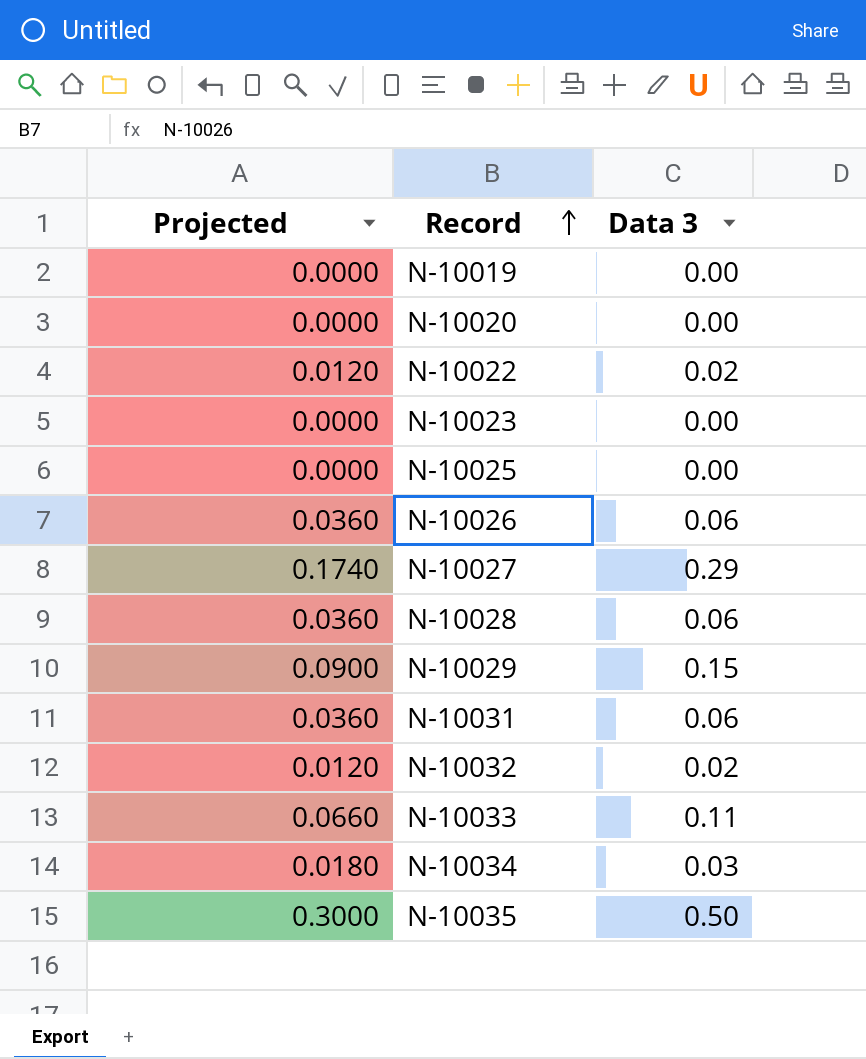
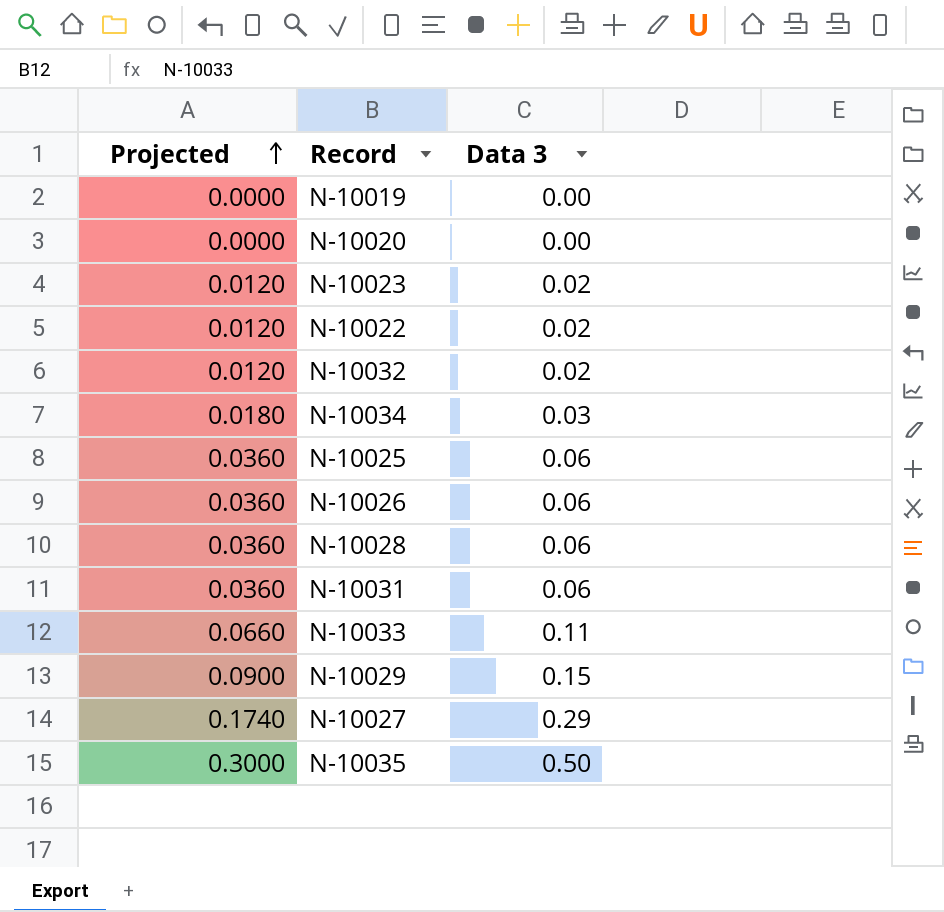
row order: Record ascending -> Projected ascending
N-10023 | Projected: 0.0000 -> 0.0120
N-10023 | Data 3: 0.00 -> 0.02
N-10025 | Projected: 0.0000 -> 0.0360
N-10025 | Data 3: 0.00 -> 0.06

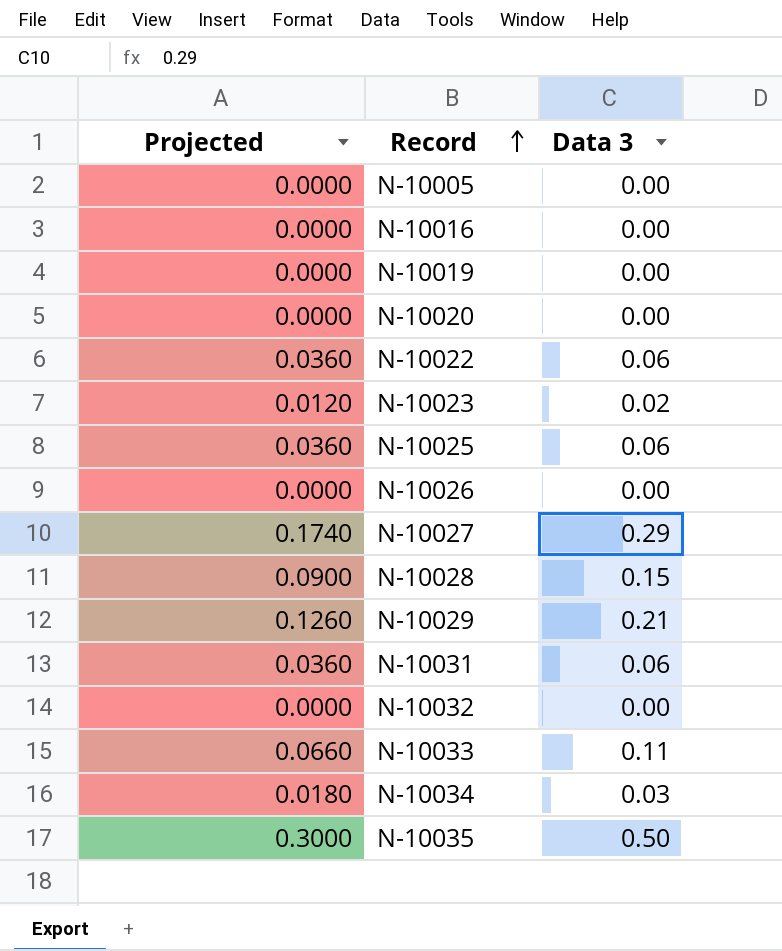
row order: Projected ascending -> Record ascending
row N-10005: none -> 0.0000 | 0.00
row N-10016: none -> 0.0000 | 0.00
N-10022 | Projected: 0.0120 -> 0.0360
N-10022 | Data 3: 0.02 -> 0.06
N-10026 | Projected: 0.0360 -> 0.0000
N-10026 | Data 3: 0.06 -> 0.00
N-10028 | Projected: 0.0360 -> 0.0900
N-10028 | Data 3: 0.06 -> 0.15
N-10029 | Projected: 0.0900 -> 0.1260
N-10029 | Data 3: 0.15 -> 0.21
N-10032 | Projected: 0.0120 -> 0.0000
N-10032 | Data 3: 0.02 -> 0.00

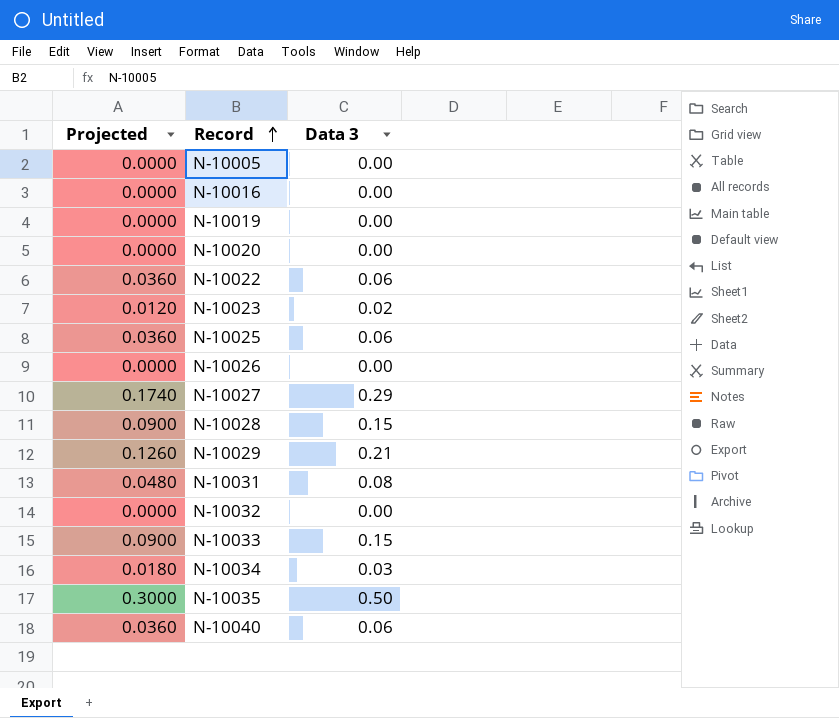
N-10031 | Projected: 0.0360 -> 0.0480
N-10031 | Data 3: 0.06 -> 0.08
N-10033 | Projected: 0.0660 -> 0.0900
N-10033 | Data 3: 0.11 -> 0.15
row N-10040: none -> 0.0360 | 0.06

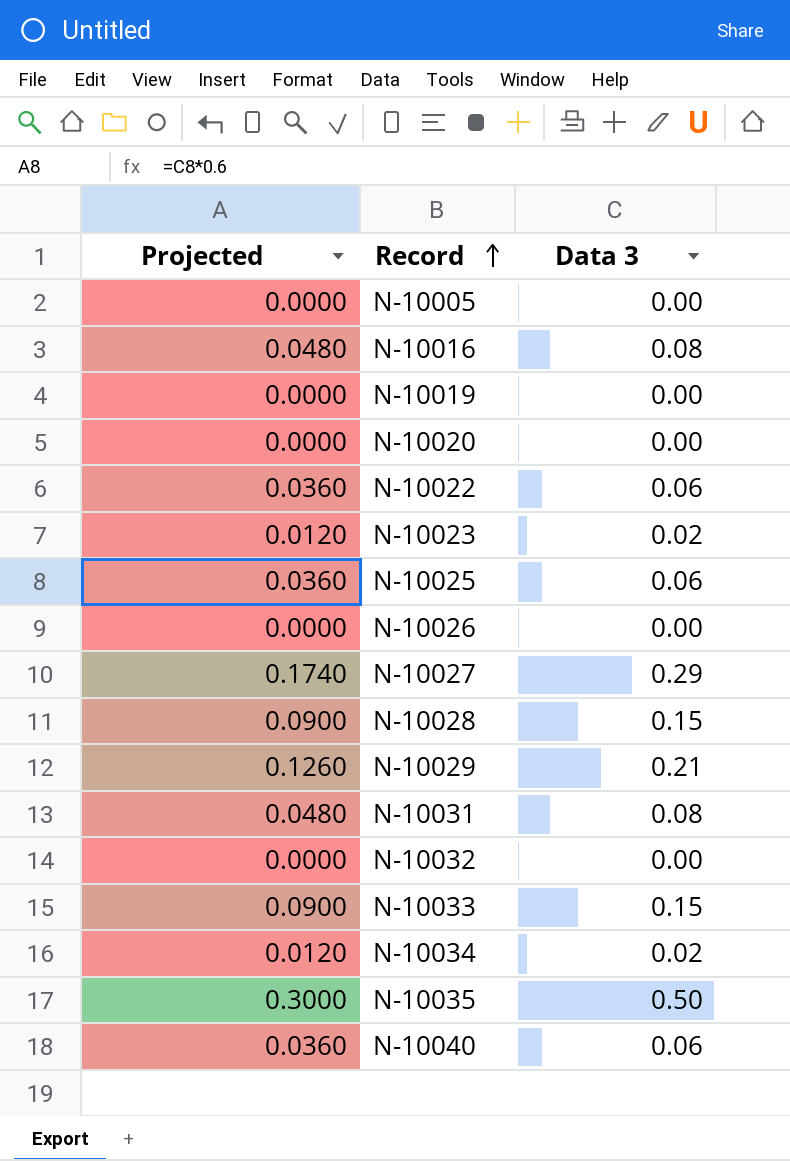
N-10016 | Projected: 0.0000 -> 0.0480
N-10016 | Data 3: 0.00 -> 0.08
N-10034 | Projected: 0.0180 -> 0.0120
N-10034 | Data 3: 0.03 -> 0.02

